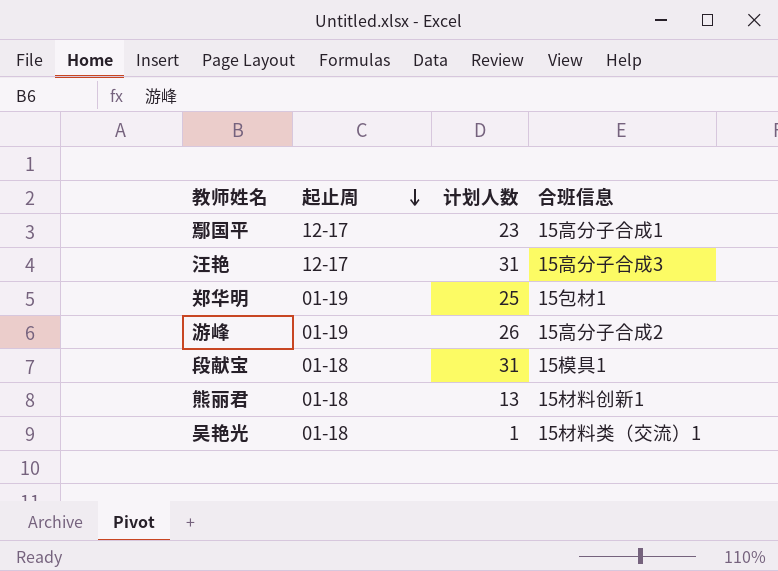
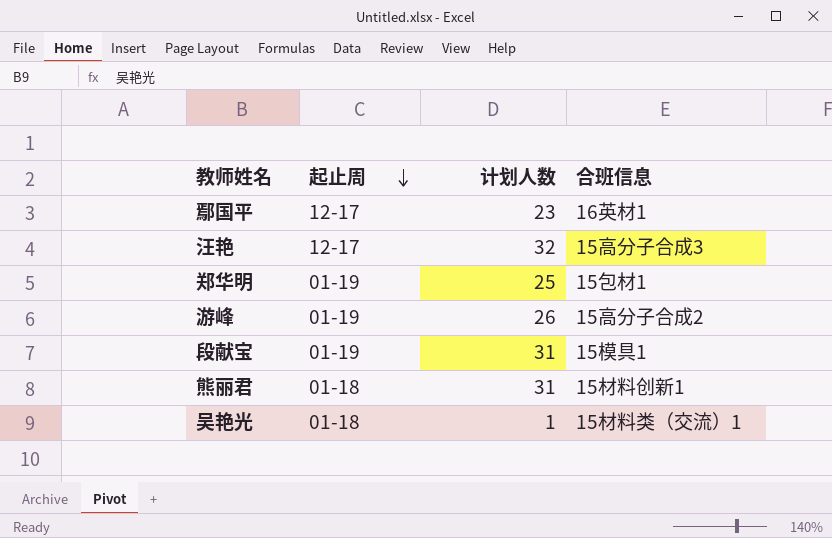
鄢国平 | 合班信息: 15高分子合成1 -> 16英材1
汪艳 | 计划人数: 31 -> 32
段献宝 | 起止周: 01-18 -> 01-19
熊丽君 | 计划人数: 13 -> 31

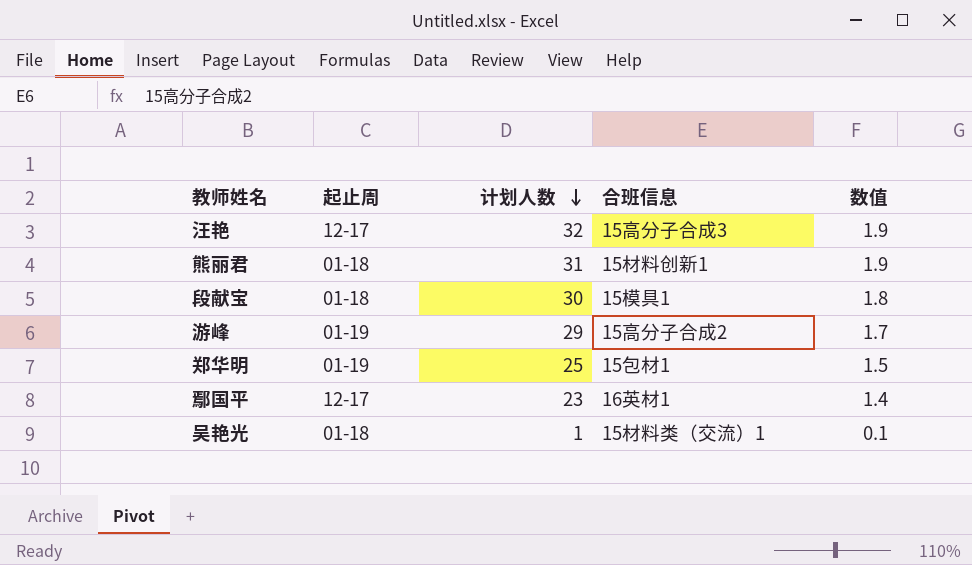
row order: 起止周 descending -> 计划人数 descending
column 数值 | formula: none -> [计划人数] * 0.06
段献宝 | 起止周: 01-19 -> 01-18
段献宝 | 计划人数: 31 -> 30
游峰 | 计划人数: 26 -> 29

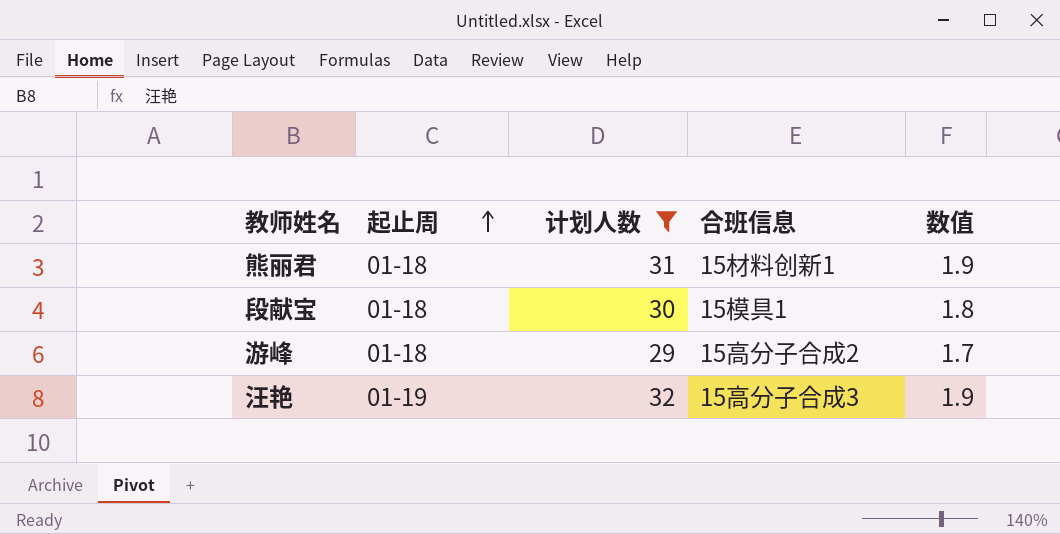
filter: none -> 计划人数 >= 29
row order: 计划人数 descending -> 起止周 ascending
游峰 | 起止周: 01-19 -> 01-18
汪艳 | 起止周: 12-17 -> 01-19

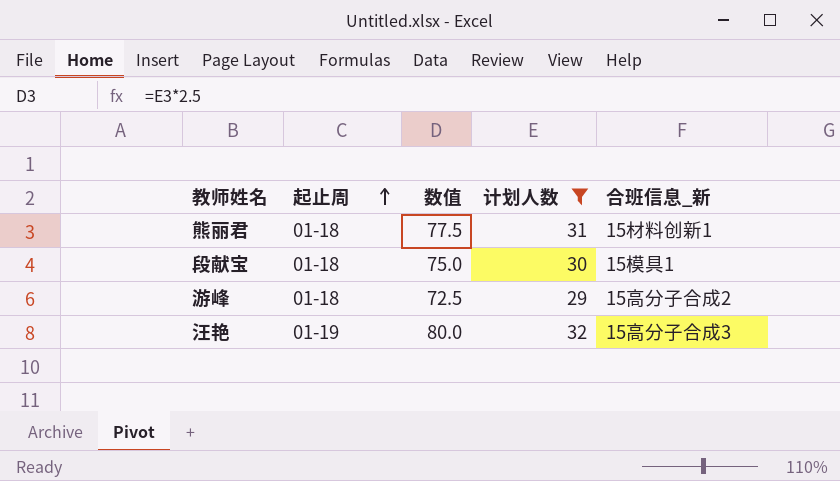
column 数值 | formula: [计划人数] * 0.06 -> [计划人数] * 2.5
column 数值 | position: 5 -> 3
column name: 合班信息 -> 合班信息_新

